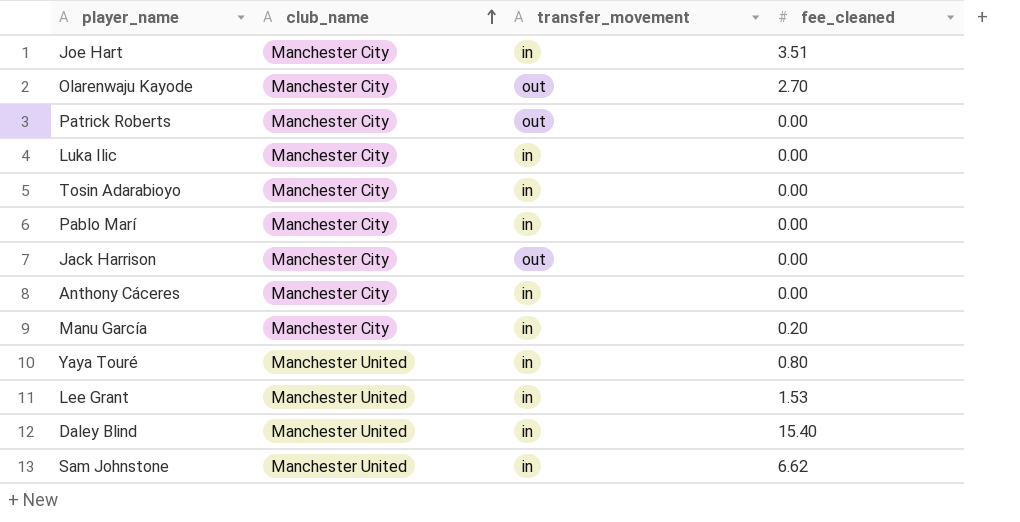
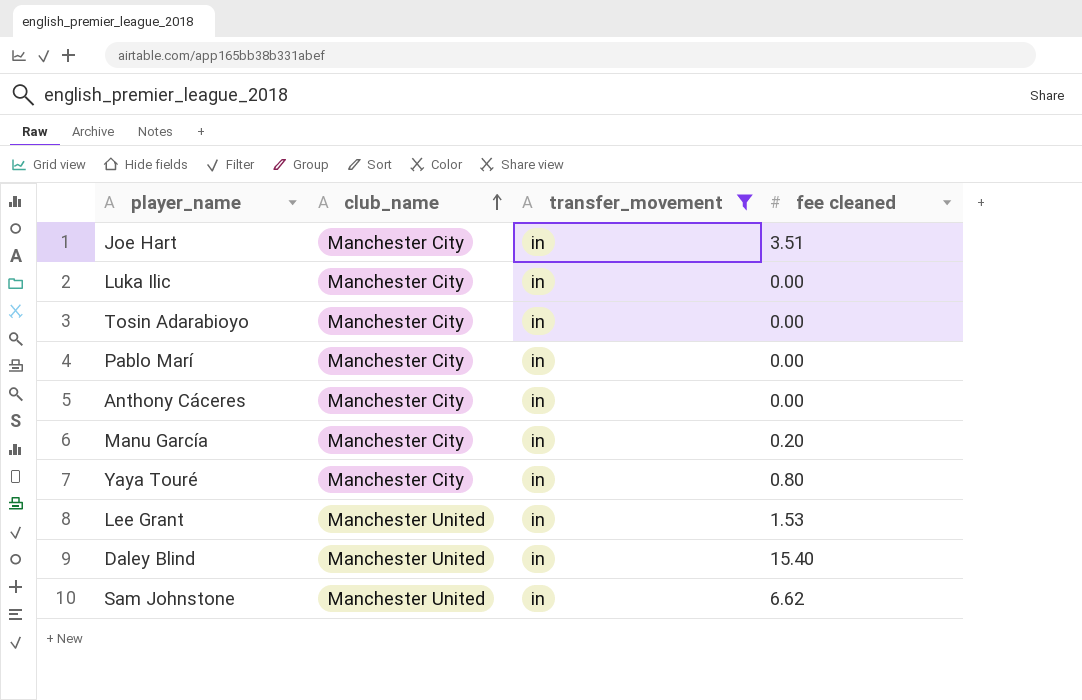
filter: none -> transfer_movement = in
column name: fee_cleaned -> fee cleaned
Yaya Touré | club_name: Manchester United -> Manchester City

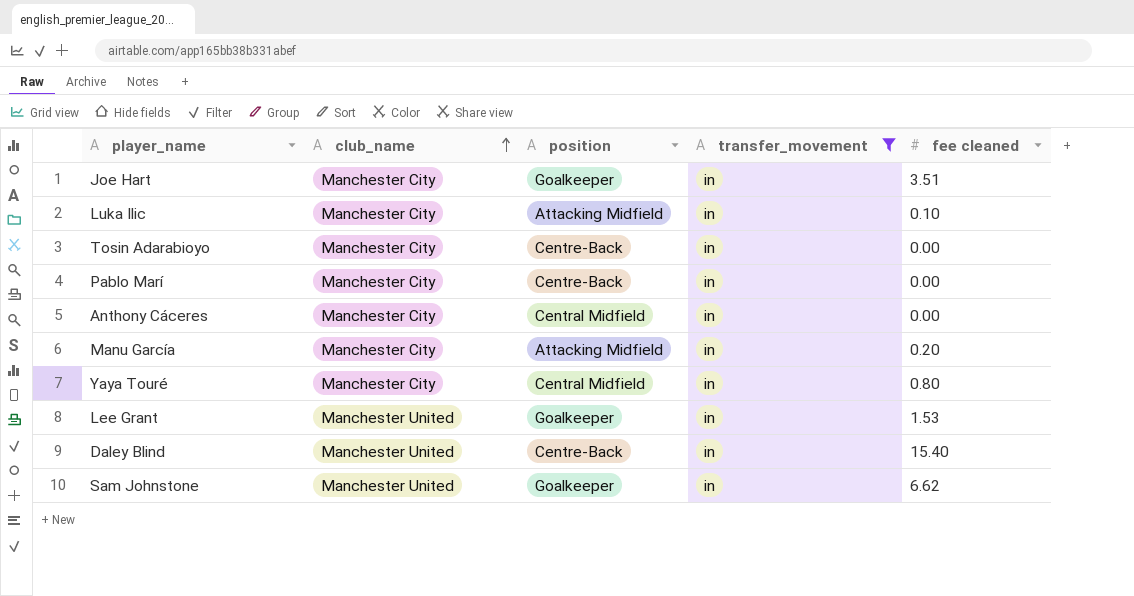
column position | position: none -> 3
Luka Ilic | fee cleaned: 0.00 -> 0.10

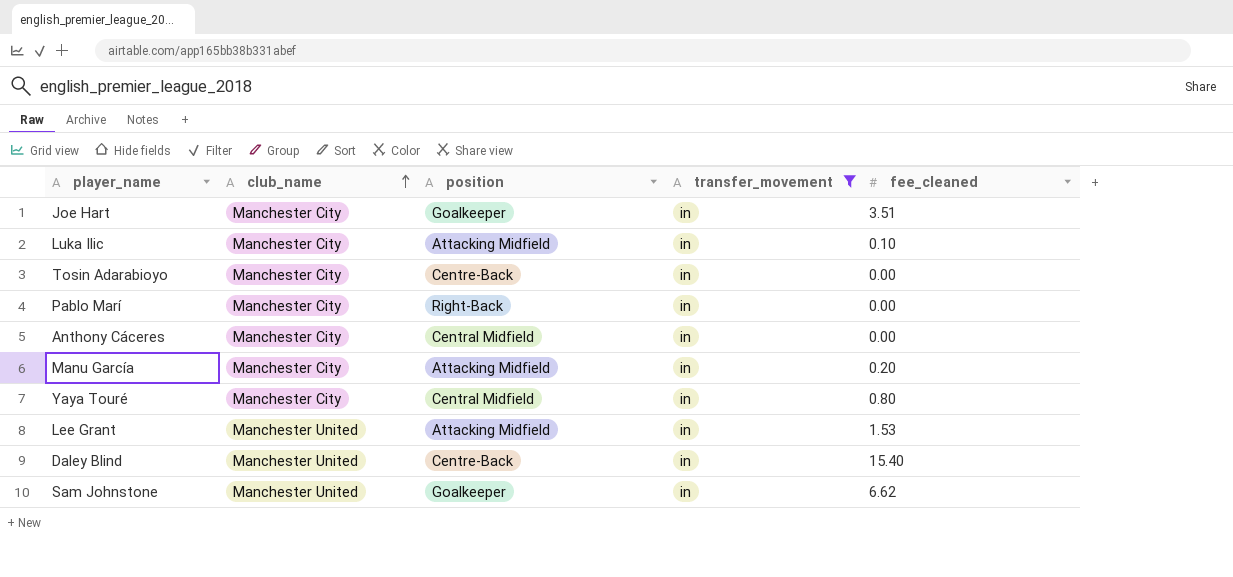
column name: fee cleaned -> fee_cleaned
Pablo Marí | position: Centre-Back -> Right-Back
Lee Grant | position: Goalkeeper -> Attacking Midfield

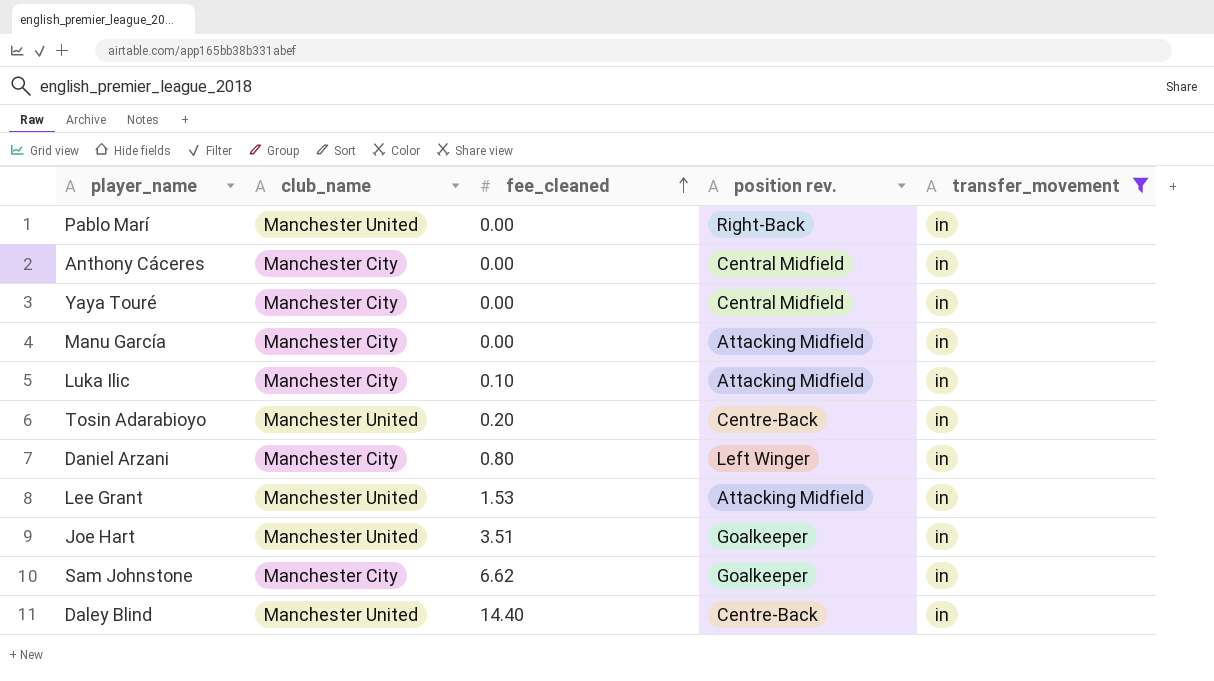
row order: club_name ascending -> fee_cleaned ascending
column fee_cleaned | position: 5 -> 3
column name: position -> position rev.
Pablo Marí | club_name: Manchester City -> Manchester United
Yaya Touré | fee_cleaned: 0.80 -> 0.00
Manu García | fee_cleaned: 0.20 -> 0.00
Tosin Adarabioyo | club_name: Manchester City -> Manchester United
Tosin Adarabioyo | fee_cleaned: 0.00 -> 0.20
row Daniel Arzani: none -> Manchester City | 0.80 | Left Winger | in
Joe Hart | club_name: Manchester City -> Manchester United
Sam Johnstone | club_name: Manchester United -> Manchester City
Daley Blind | fee_cleaned: 15.40 -> 14.40

